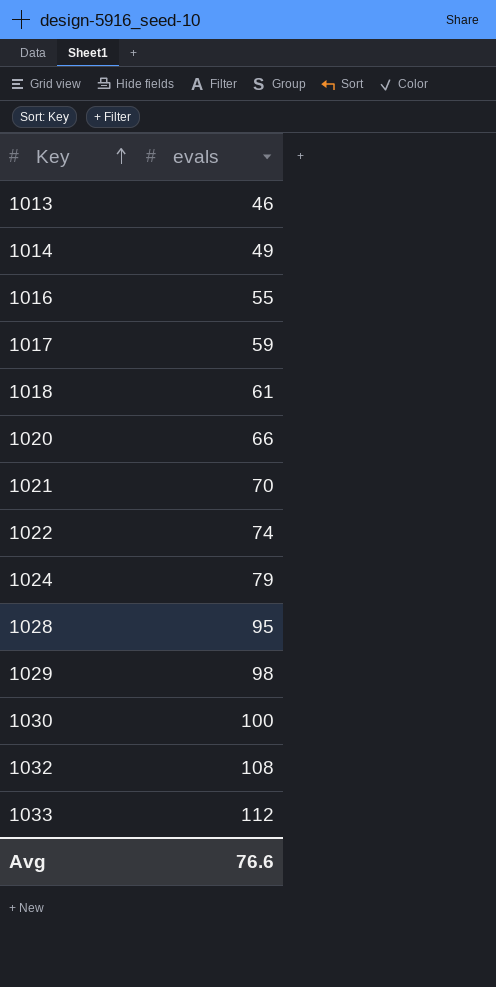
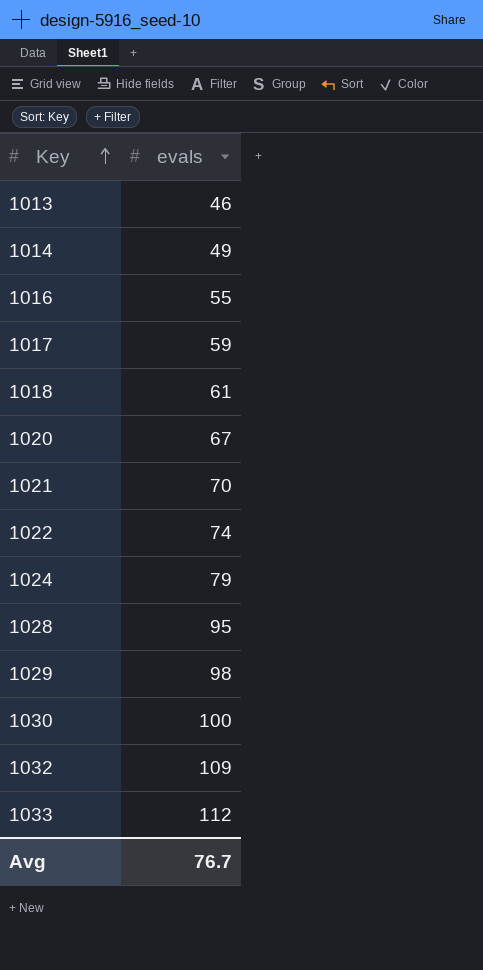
1020 | evals: 66 -> 67
1032 | evals: 108 -> 109
Avg | evals: 76.6 -> 76.7

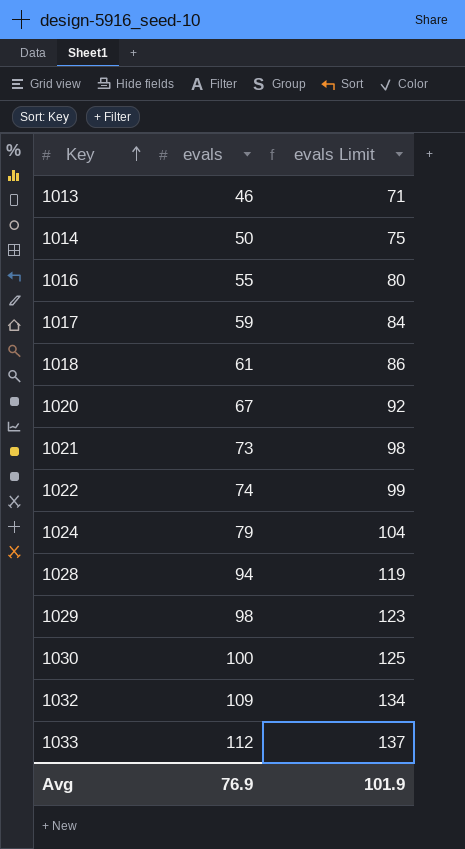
column evals Limit | formula: none -> [evals] + 25
1014 | evals: 49 -> 50
1021 | evals: 70 -> 73
1028 | evals: 95 -> 94
Avg | evals: 76.7 -> 76.9

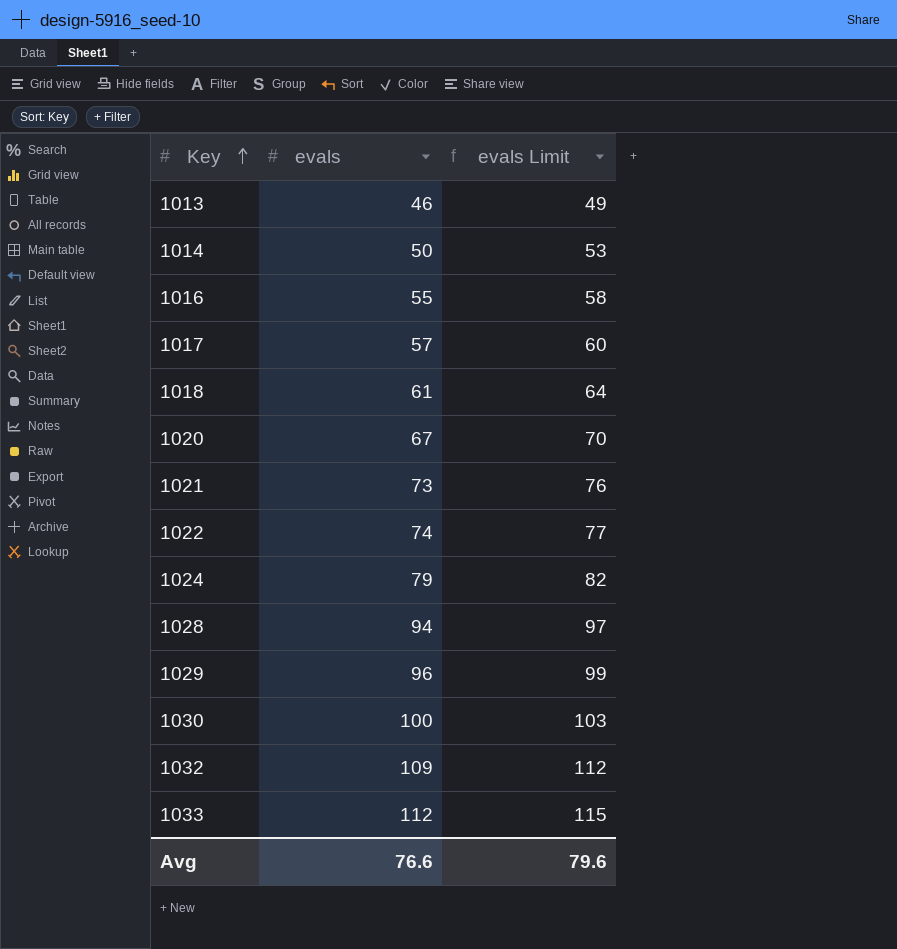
column evals Limit | formula: [evals] + 25 -> [evals] + 3
1017 | evals: 59 -> 57
1029 | evals: 98 -> 96
Avg | evals: 76.9 -> 76.6
Avg | evals Limit: 101.9 -> 79.6

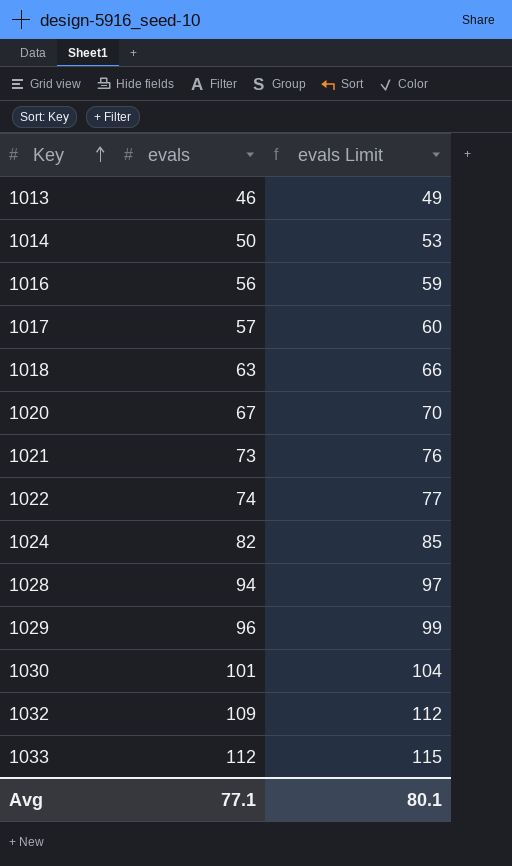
1016 | evals: 55 -> 56
1016 | evals Limit: 58 -> 59
1018 | evals: 61 -> 63
1018 | evals Limit: 64 -> 66
1024 | evals: 79 -> 82
1024 | evals Limit: 82 -> 85
1030 | evals: 100 -> 101
1030 | evals Limit: 103 -> 104
Avg | evals: 76.6 -> 77.1
Avg | evals Limit: 79.6 -> 80.1

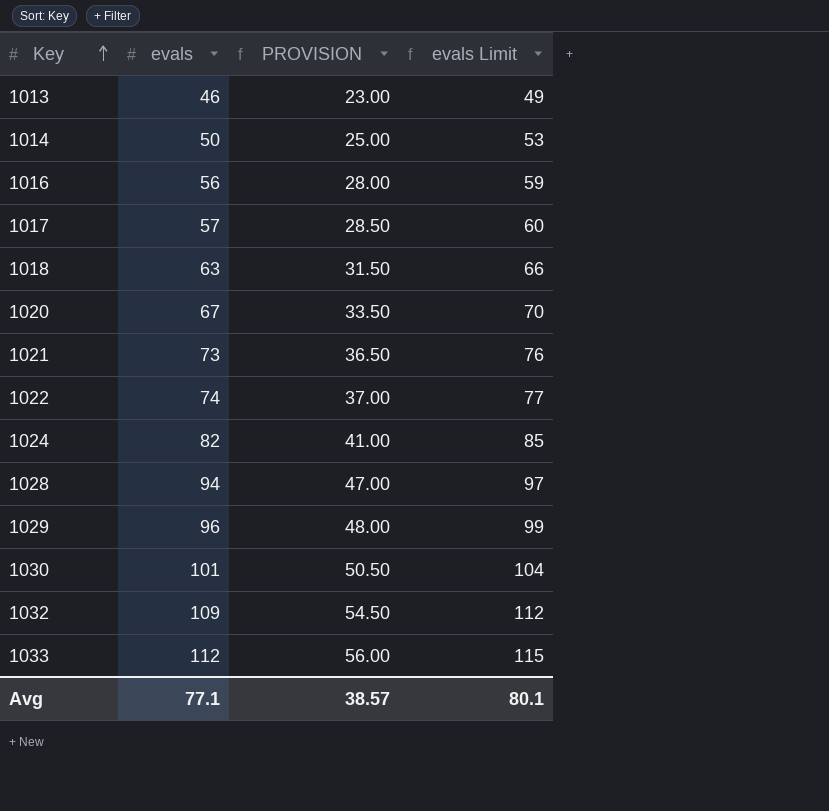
column PROVISION | formula: none -> [evals] * 0.5

